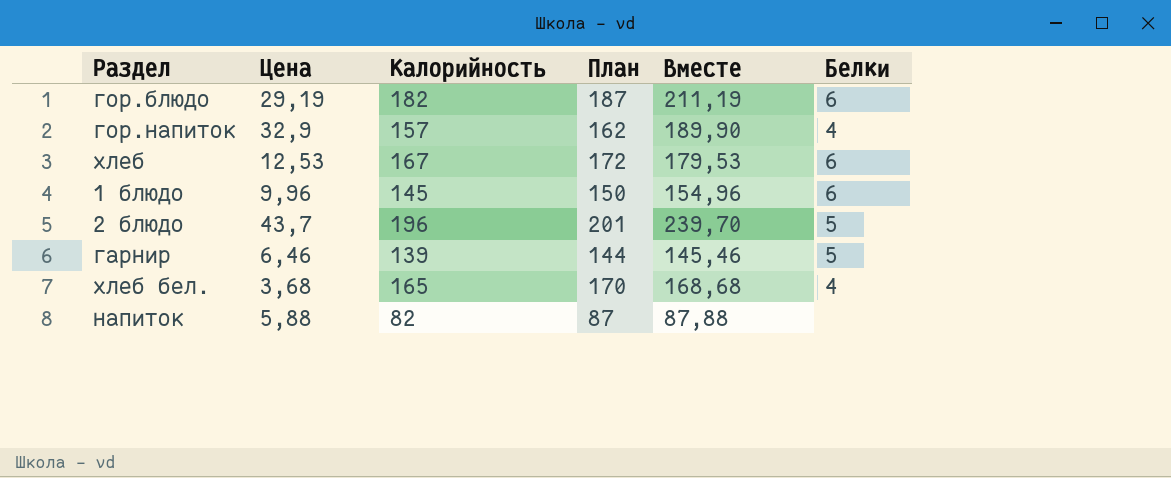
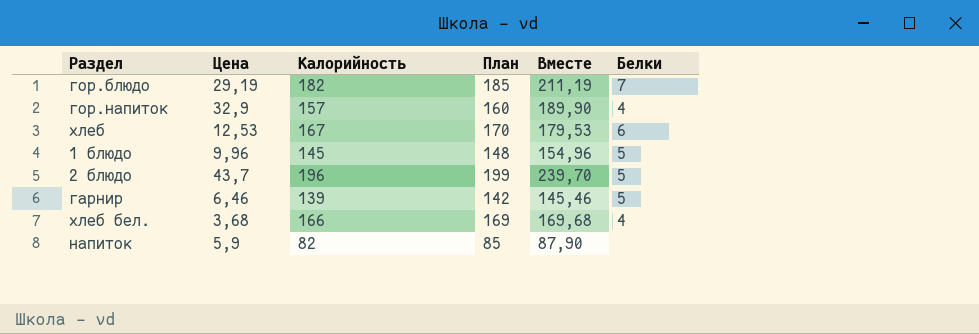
column План | formula: [Калорийность] + 5 -> [Калорийность] + 3
гор.блюдо | Белки: 6 -> 7
1 блюдо | Белки: 6 -> 5
хлеб бел. | Калорийность: 165 -> 166
хлеб бел. | Вместе: 168,68 -> 169,68
напиток | Цена: 5,88 -> 5,9
напиток | Вместе: 87,88 -> 87,90

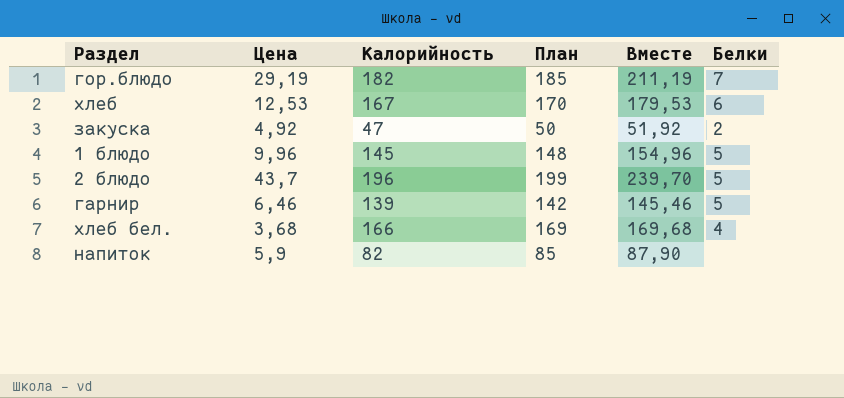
row гор.напиток: 32,9 | 157 | 160 | 189,90 | 4 -> none
row закуска: none -> 4,92 | 47 | 50 | 51,92 | 2

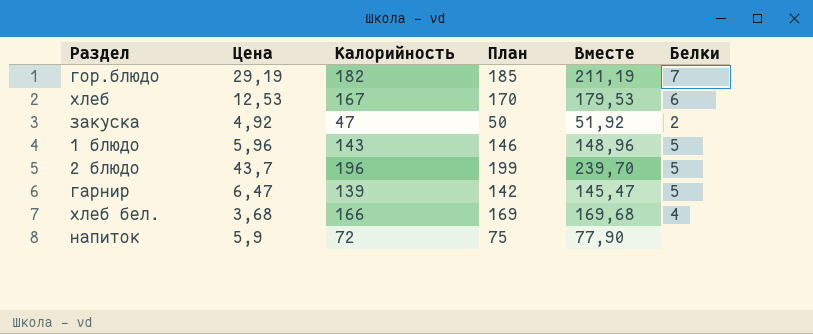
1 блюдо | Цена: 9,96 -> 5,96
1 блюдо | Калорийность: 145 -> 143
1 блюдо | План: 148 -> 146
1 блюдо | Вместе: 154,96 -> 148,96
гарнир | Цена: 6,46 -> 6,47
гарнир | Вместе: 145,46 -> 145,47
напиток | Калорийность: 82 -> 72
напиток | План: 85 -> 75
напиток | Вместе: 87,90 -> 77,90

